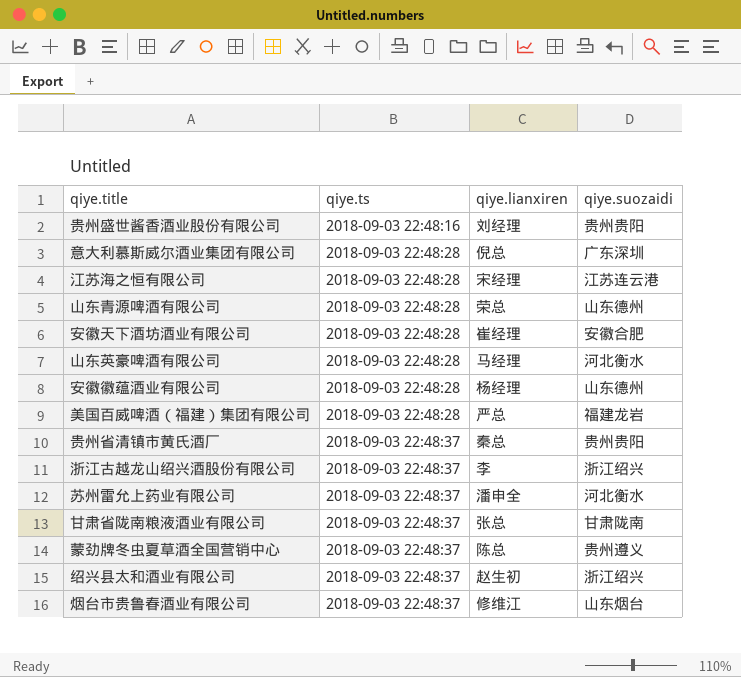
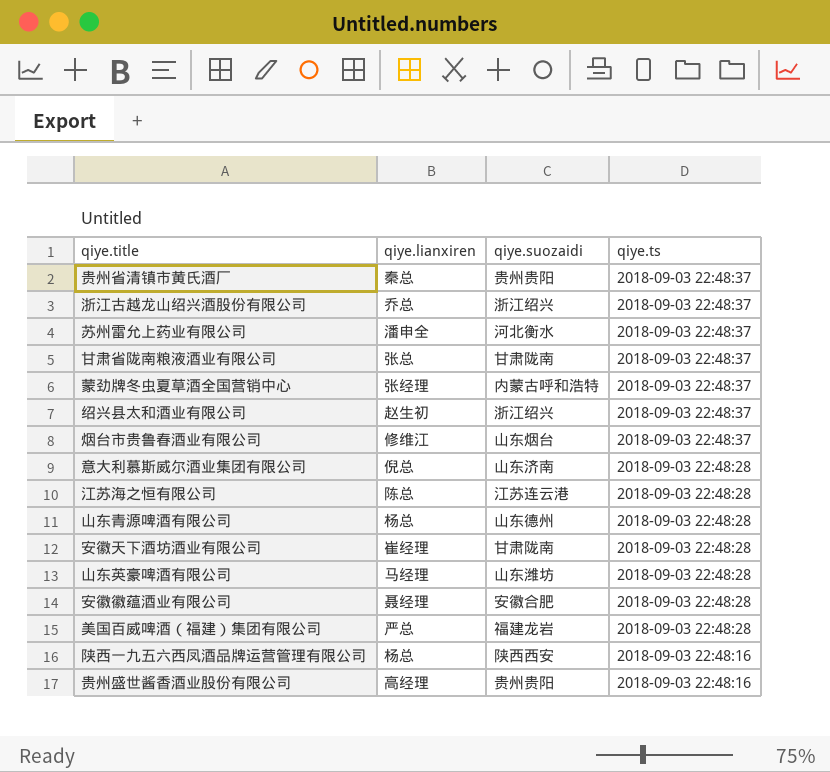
row order: qiye.ts ascending -> qiye.ts descending
column qiye.ts | position: 2 -> 4
浙江古越龙山绍兴酒股份有限公司 | qiye.lianxiren: 李 -> 乔总
蒙劲牌冬虫夏草酒全国营销中心 | qiye.lianxiren: 陈总 -> 张经理
蒙劲牌冬虫夏草酒全国营销中心 | qiye.suozaidi: 贵州遵义 -> 内蒙古呼和浩特
意大利慕斯威尔酒业集团有限公司 | qiye.suozaidi: 广东深圳 -> 山东济南
江苏海之恒有限公司 | qiye.lianxiren: 宋经理 -> 陈总
山东青源啤酒有限公司 | qiye.lianxiren: 荣总 -> 杨总
安徽天下酒坊酒业有限公司 | qiye.suozaidi: 安徽合肥 -> 甘肃陇南
山东英豪啤酒有限公司 | qiye.suozaidi: 河北衡水 -> 山东潍坊
安徽徽蕴酒业有限公司 | qiye.lianxiren: 杨经理 -> 聂经理
安徽徽蕴酒业有限公司 | qiye.suozaidi: 山东德州 -> 安徽合肥
row 陕西一九五六西凤酒品牌运营管理有限公司: none -> 杨总 | 陕西西安 | 2018-09-03 22:48:16
贵州盛世酱香酒业股份有限公司 | qiye.lianxiren: 刘经理 -> 高经理

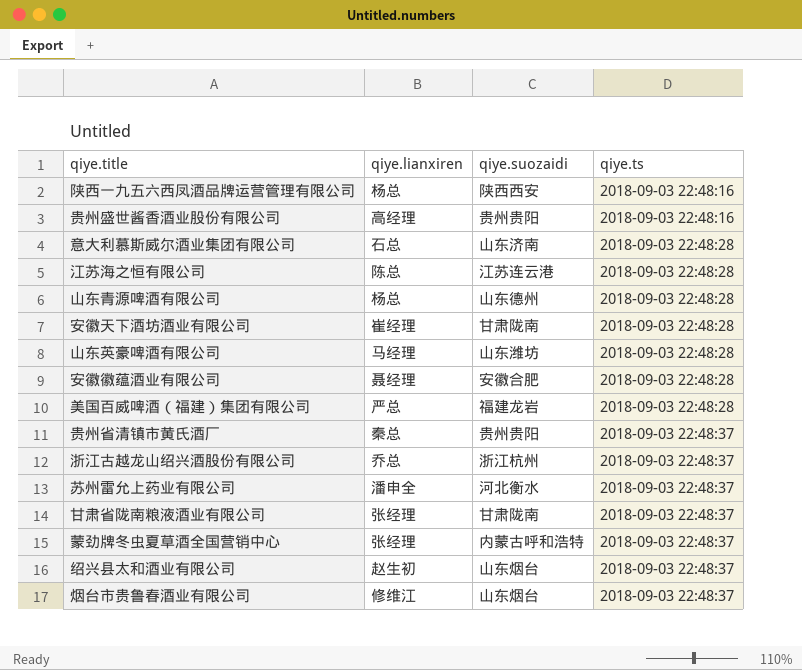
row order: qiye.ts descending -> qiye.ts ascending
意大利慕斯威尔酒业集团有限公司 | qiye.lianxiren: 倪总 -> 石总
浙江古越龙山绍兴酒股份有限公司 | qiye.suozaidi: 浙江绍兴 -> 浙江杭州
甘肃省陇南粮液酒业有限公司 | qiye.lianxiren: 张总 -> 张经理
绍兴县太和酒业有限公司 | qiye.suozaidi: 浙江绍兴 -> 山东烟台

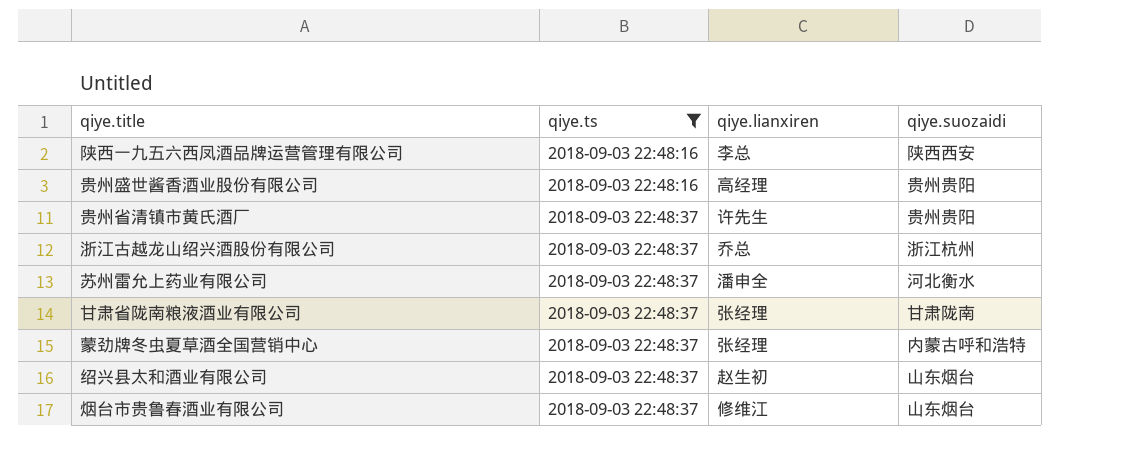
filter: none -> qiye.ts != 2018-09-03 22:48:28
column qiye.ts | position: 4 -> 2
陕西一九五六西凤酒品牌运营管理有限公司 | qiye.lianxiren: 杨总 -> 李总
贵州省清镇市黄氏酒厂 | qiye.lianxiren: 秦总 -> 许先生

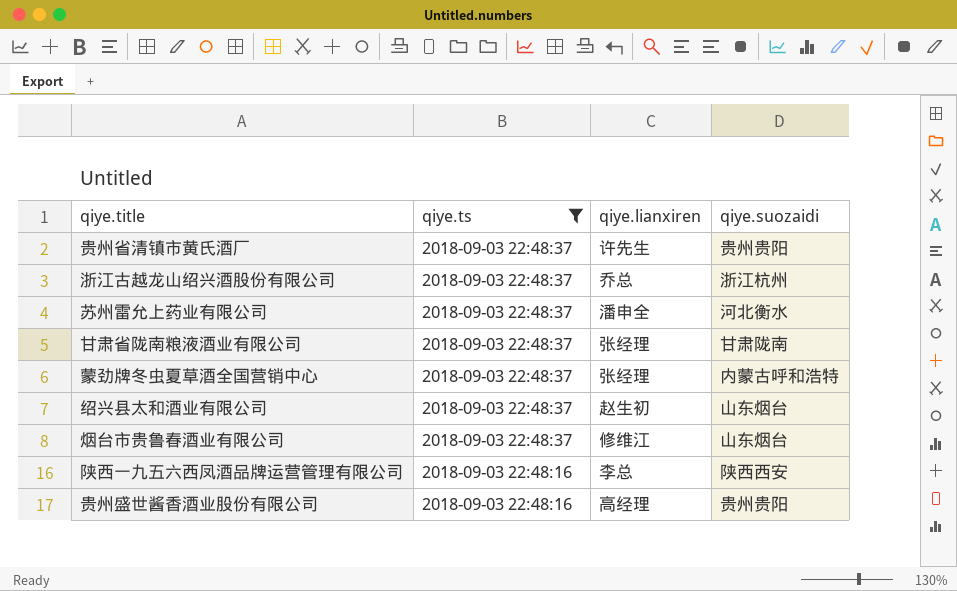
row order: qiye.ts ascending -> qiye.ts descending

